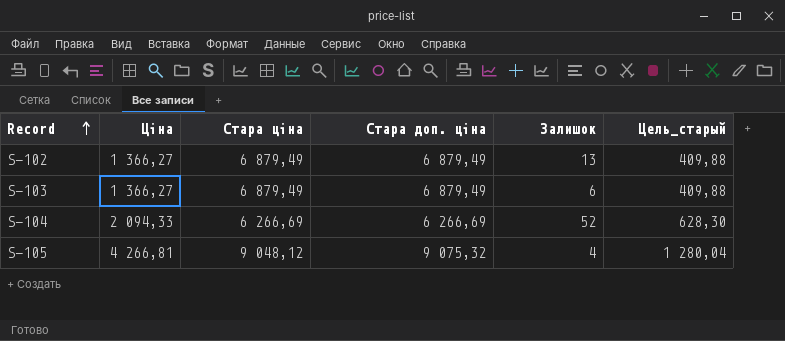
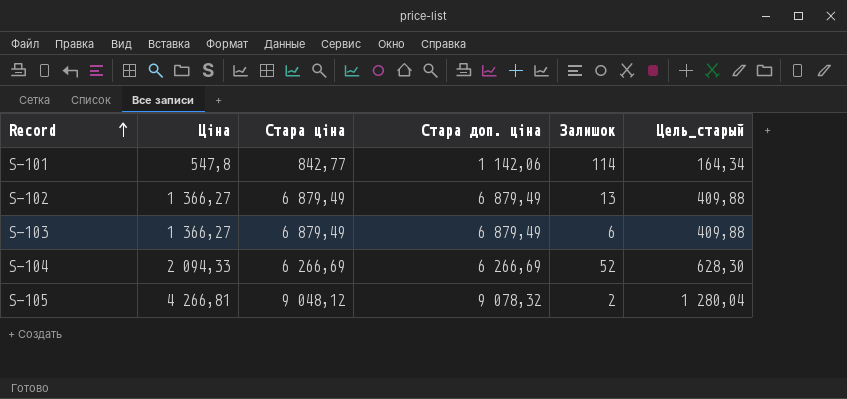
row S-101: none -> 547,8 | 842,77 | 1 142,06 | 114 | 164,34
S-105 | Стара доп. ціна: 9 075,32 -> 9 078,32
S-105 | Залишок: 4 -> 2

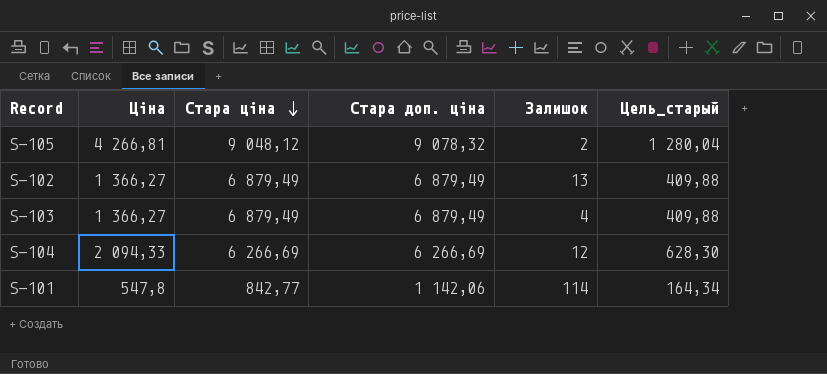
row order: Record ascending -> Стара ціна descending
S-103 | Залишок: 6 -> 4
S-104 | Залишок: 52 -> 12

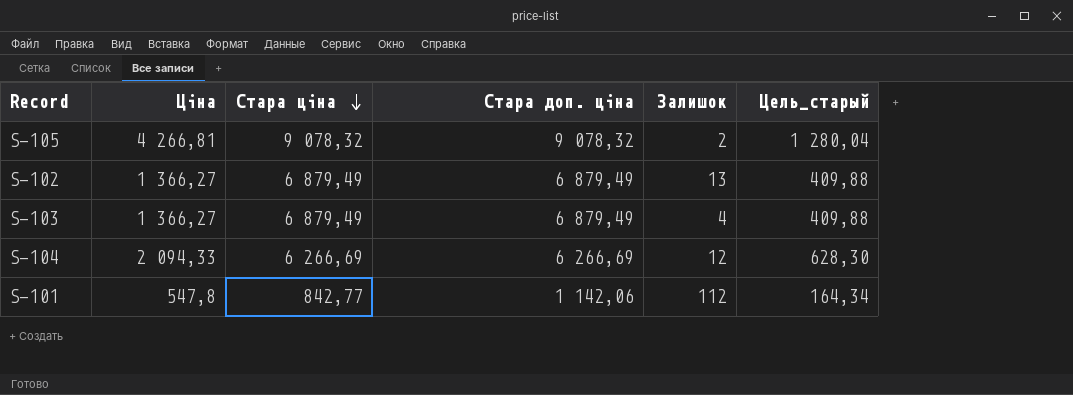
S-105 | Стара ціна: 9 048,12 -> 9 078,32
S-101 | Залишок: 114 -> 112

